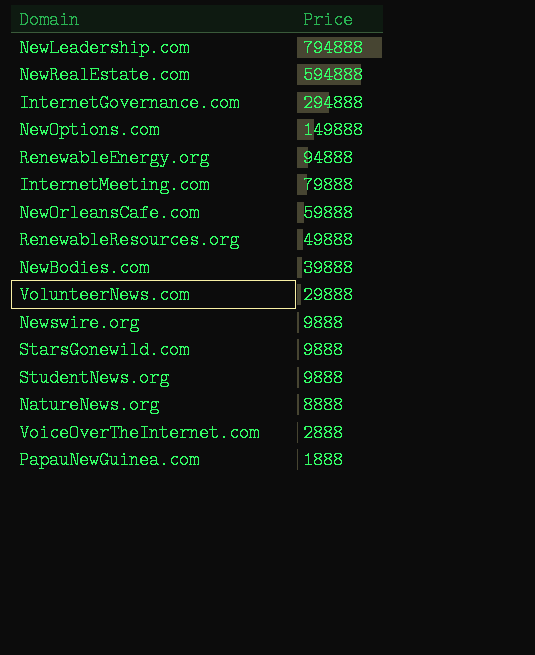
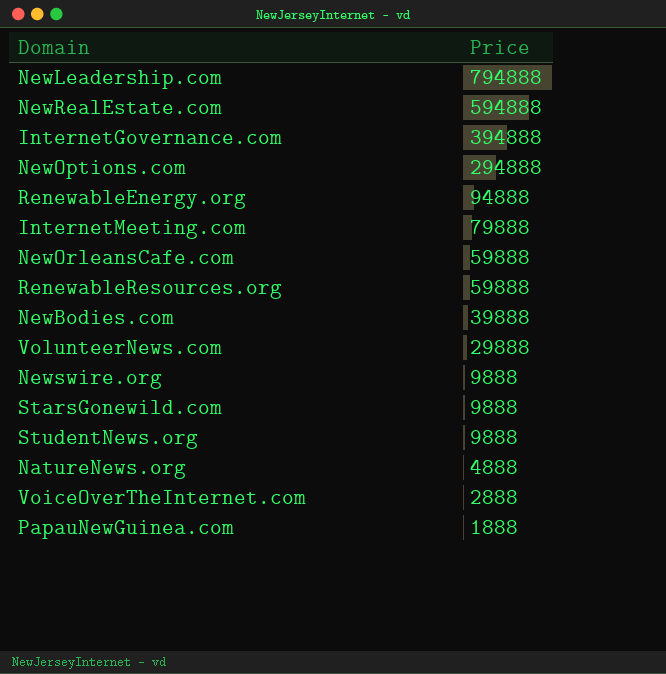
InternetGovernance.com | Price: 294888 -> 394888
NewOptions.com | Price: 149888 -> 294888
RenewableResources.org | Price: 49888 -> 59888
NatureNews.org | Price: 8888 -> 4888

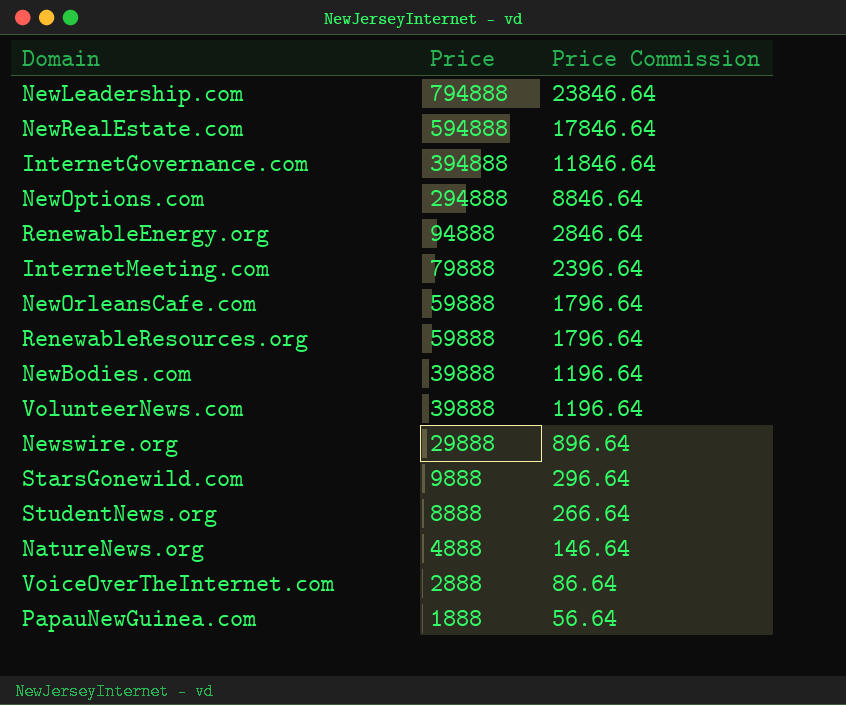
column Price Commission | formula: none -> [Price] * 0.03
VolunteerNews.com | Price: 29888 -> 39888
Newswire.org | Price: 9888 -> 29888
StudentNews.org | Price: 9888 -> 8888

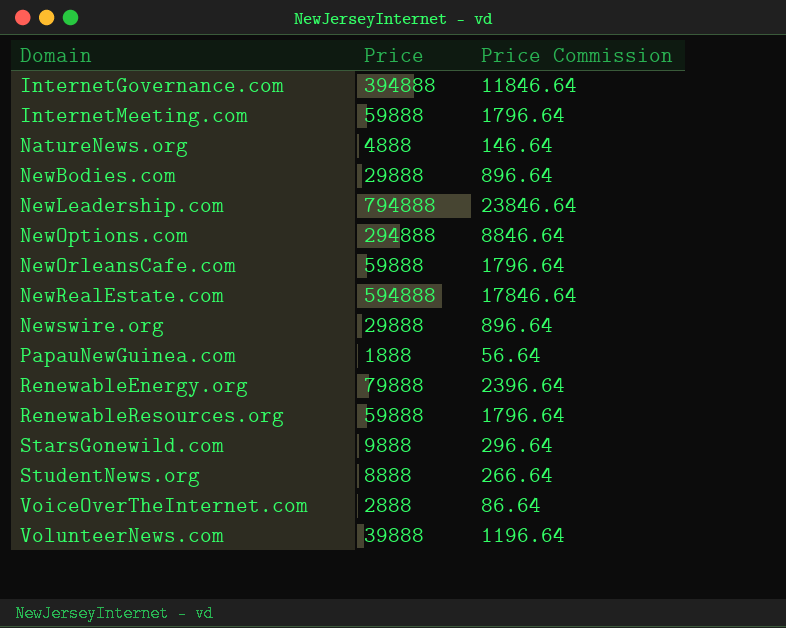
row order: Price descending -> Domain ascending
InternetMeeting.com | Price: 79888 -> 59888
InternetMeeting.com | Price Commission: 2396.64 -> 1796.64
NewBodies.com | Price: 39888 -> 29888
NewBodies.com | Price Commission: 1196.64 -> 896.64
RenewableEnergy.org | Price: 94888 -> 79888
RenewableEnergy.org | Price Commission: 2846.64 -> 2396.64

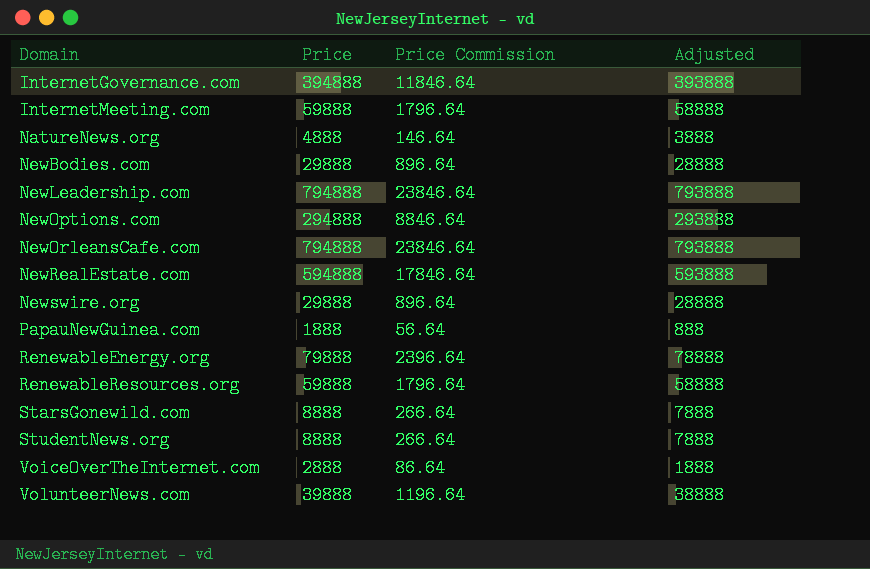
column Adjusted | formula: none -> [Price] - 1000
NewOrleansCafe.com | Price: 59888 -> 794888
NewOrleansCafe.com | Price Commission: 1796.64 -> 23846.64
StarsGonewild.com | Price: 9888 -> 8888
StarsGonewild.com | Price Commission: 296.64 -> 266.64

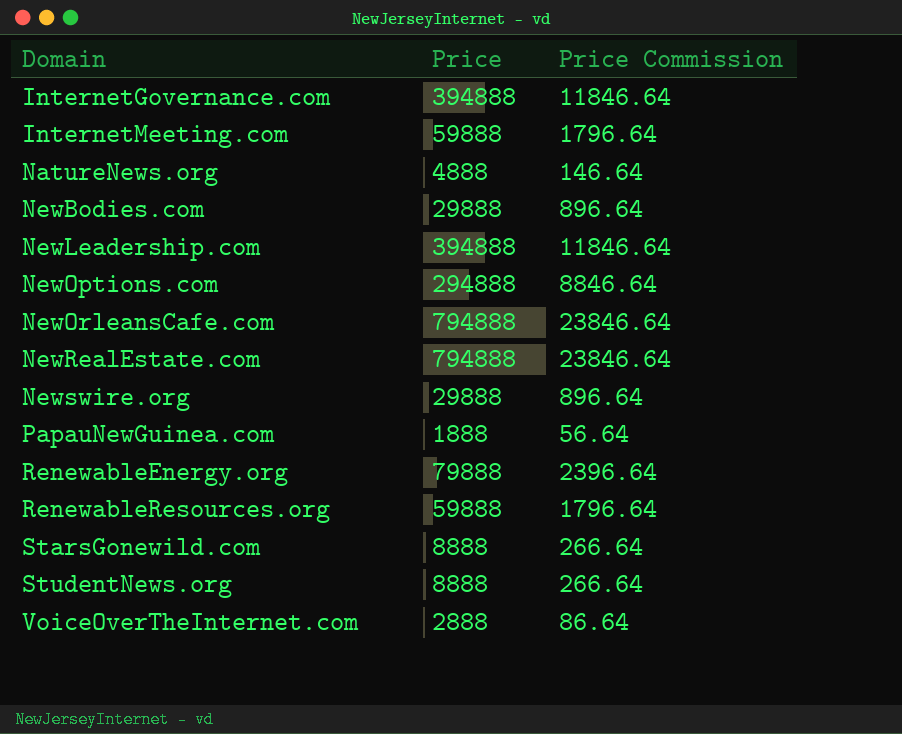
column Adjusted | formula: [Price] - 1000 -> none
row VolunteerNews.com: 39888 | 1196.64 | 38888 -> none
NewLeadership.com | Price: 794888 -> 394888
NewLeadership.com | Price Commission: 23846.64 -> 11846.64
NewRealEstate.com | Price: 594888 -> 794888
NewRealEstate.com | Price Commission: 17846.64 -> 23846.64

